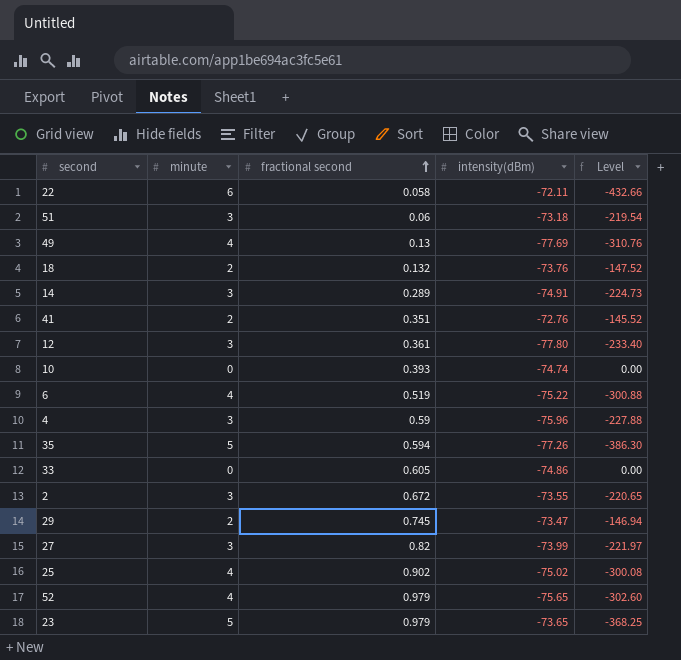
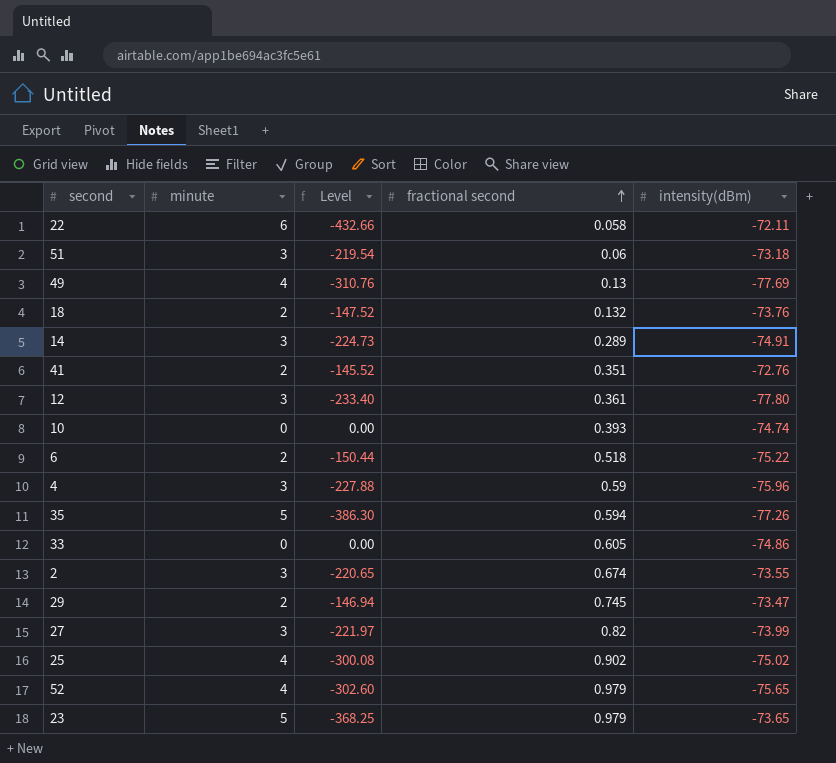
column Level | position: 5 -> 3
6 | minute: 4 -> 2
6 | Level: -300.88 -> -150.44
6 | fractional second: 0.519 -> 0.518
2 | fractional second: 0.672 -> 0.674

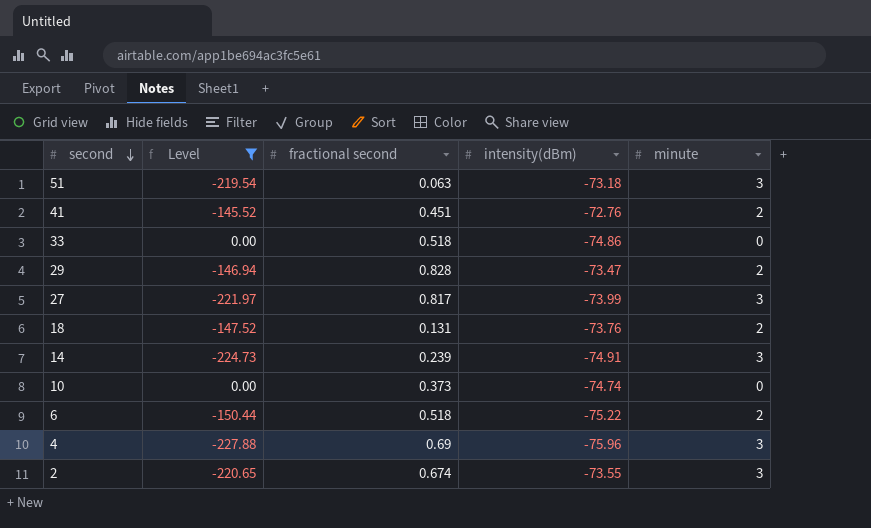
filter: none -> Level >= -227.88
row order: fractional second ascending -> second descending
column minute | position: 2 -> 5
51 | fractional second: 0.06 -> 0.063
41 | fractional second: 0.351 -> 0.451
33 | fractional second: 0.605 -> 0.518
29 | fractional second: 0.745 -> 0.828
27 | fractional second: 0.82 -> 0.817
18 | fractional second: 0.132 -> 0.131
14 | fractional second: 0.289 -> 0.239
10 | fractional second: 0.393 -> 0.373
4 | fractional second: 0.59 -> 0.69

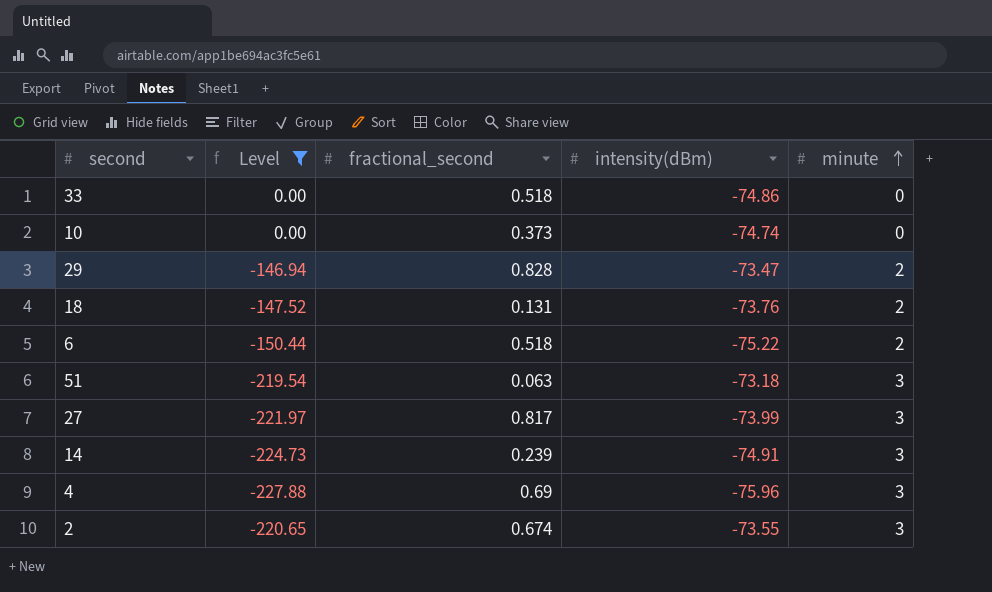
row order: second descending -> minute ascending
column name: fractional second -> fractional_second
row 41: -145.52 | 0.451 | -72.76 | 2 -> none

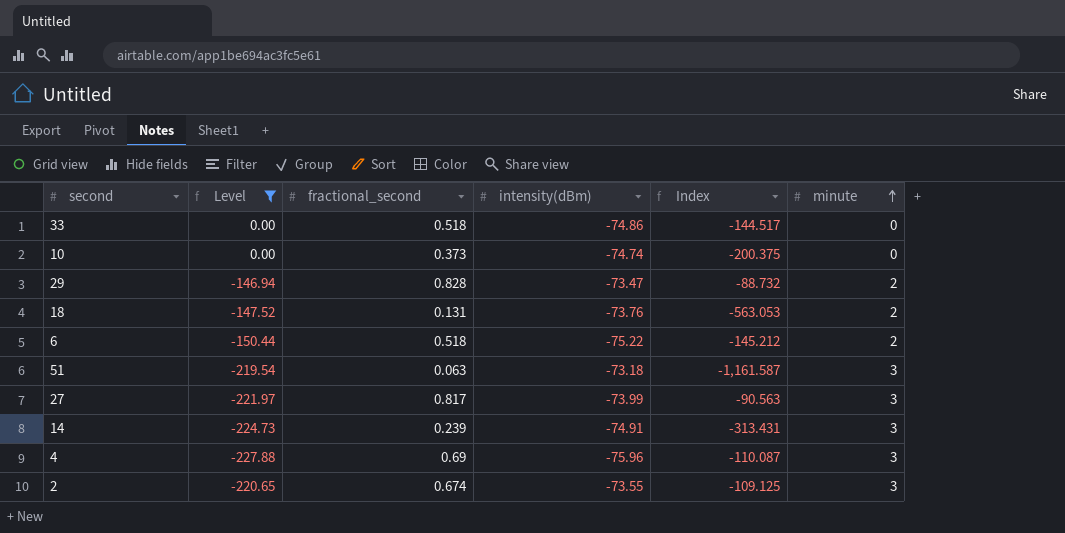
column Index | formula: none -> [intensity(dBm)] / [fractional_second]

